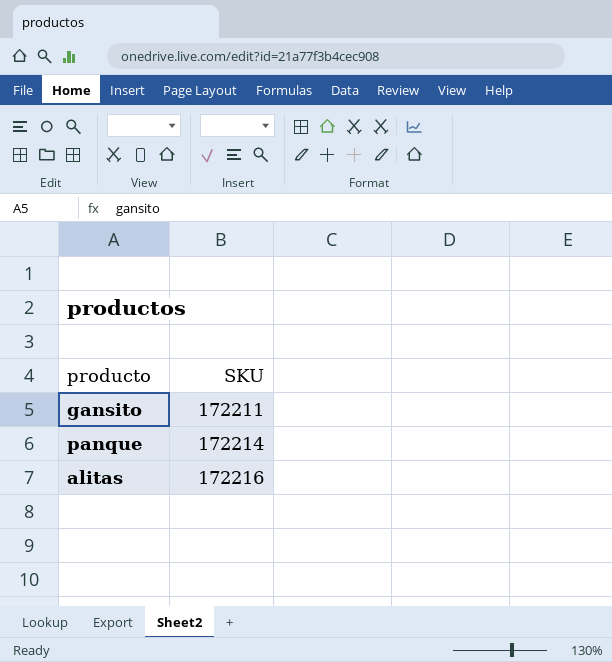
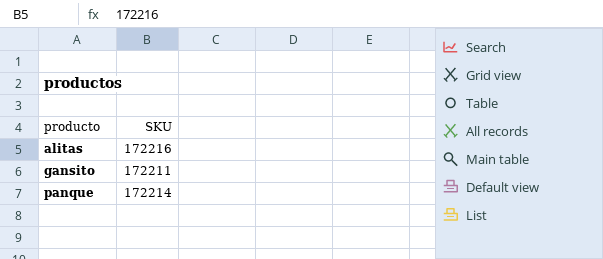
row order: SKU ascending -> producto ascending

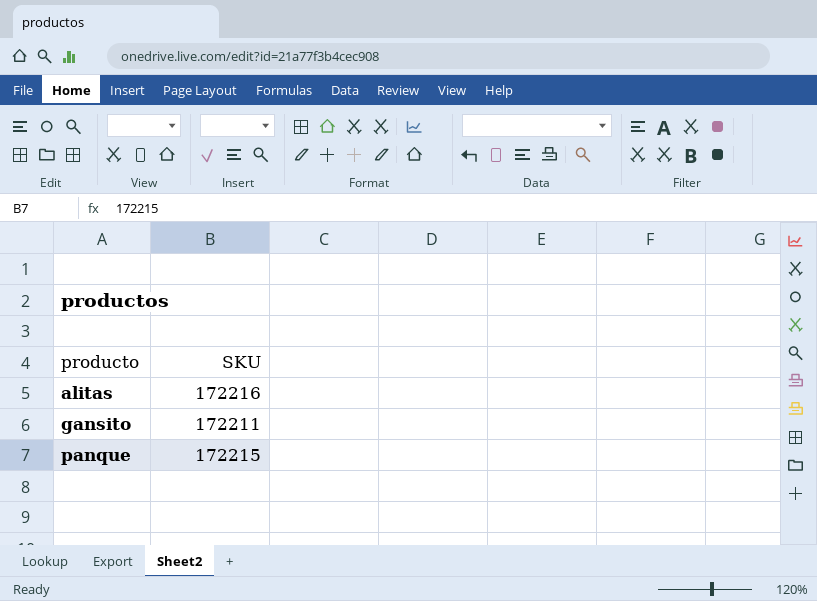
panque | SKU: 172214 -> 172215

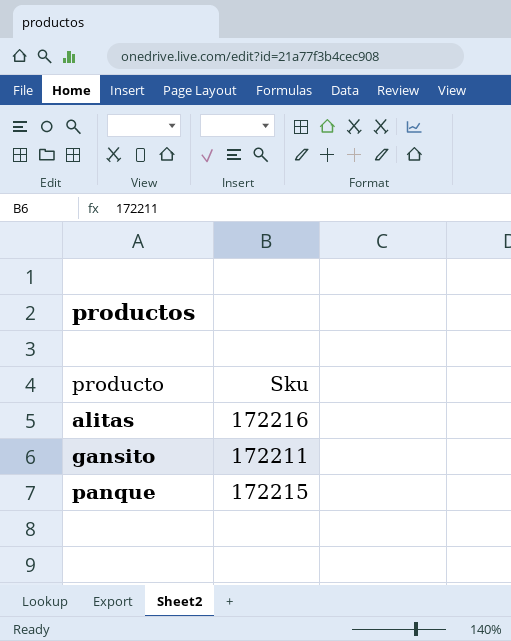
column name: SKU -> Sku

